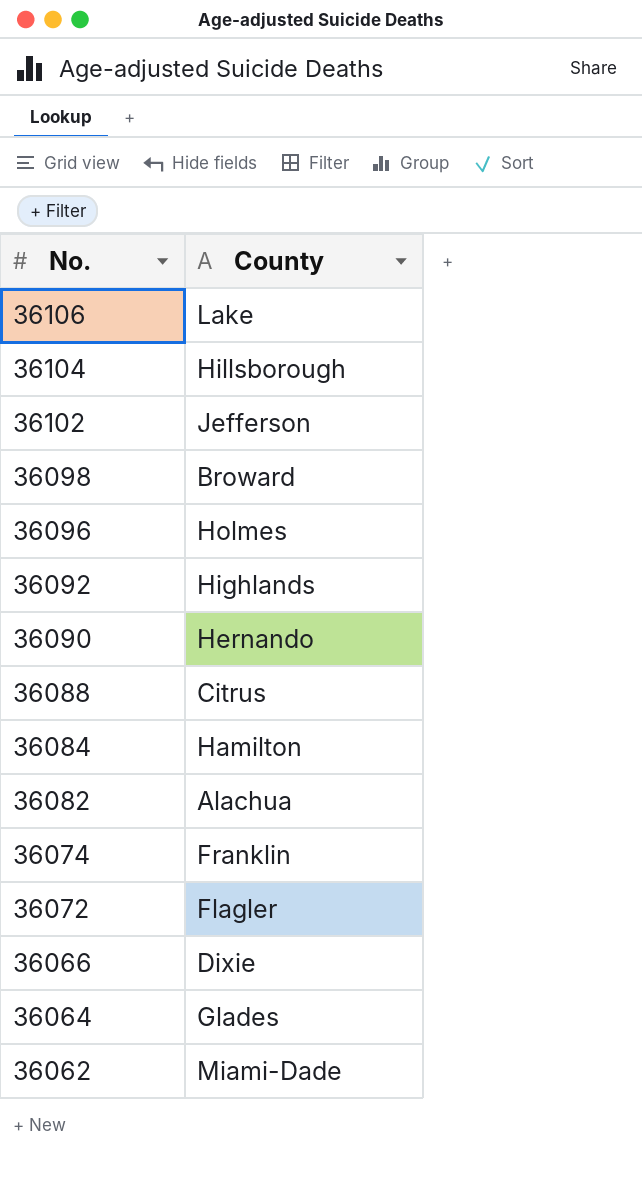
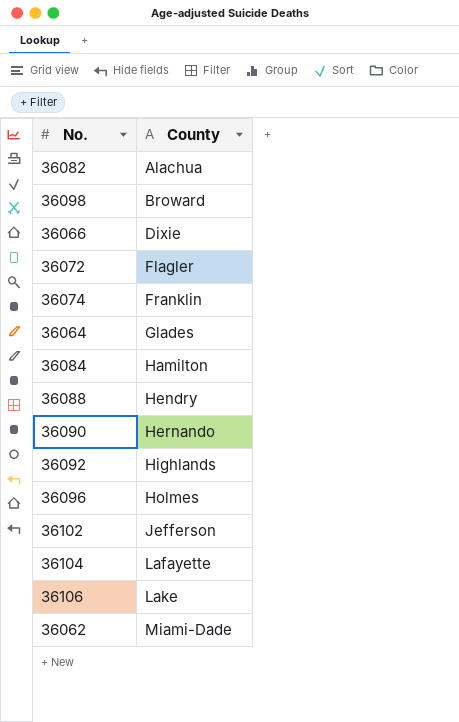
row order: No. descending -> County ascending
36088 | County: Citrus -> Hendry
36104 | County: Hillsborough -> Lafayette

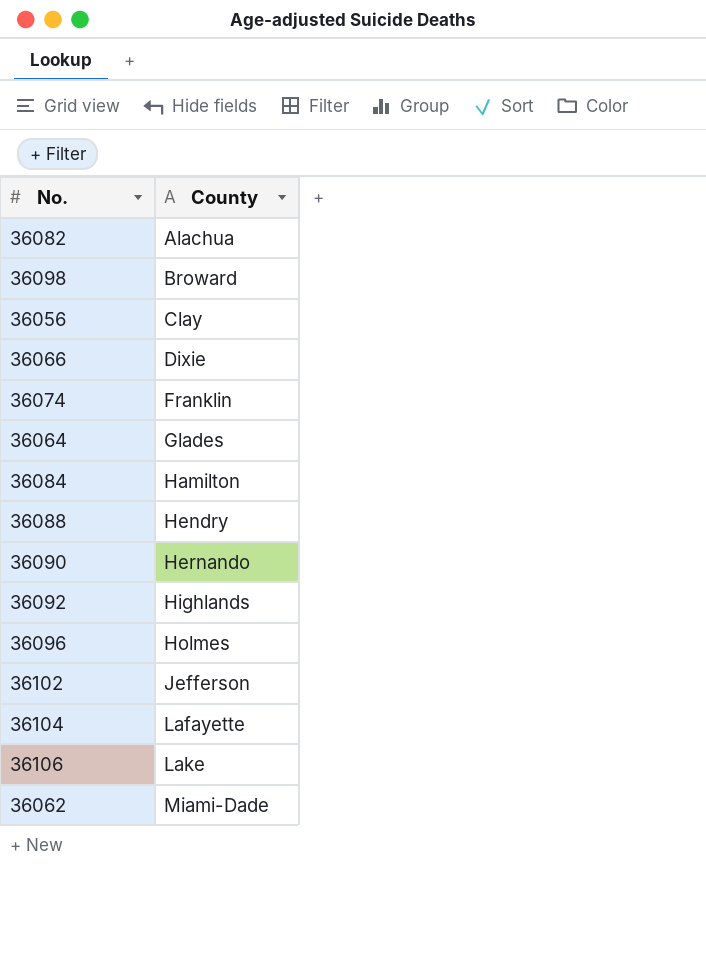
row 36072: Flagler -> none
row 36056: none -> Clay

